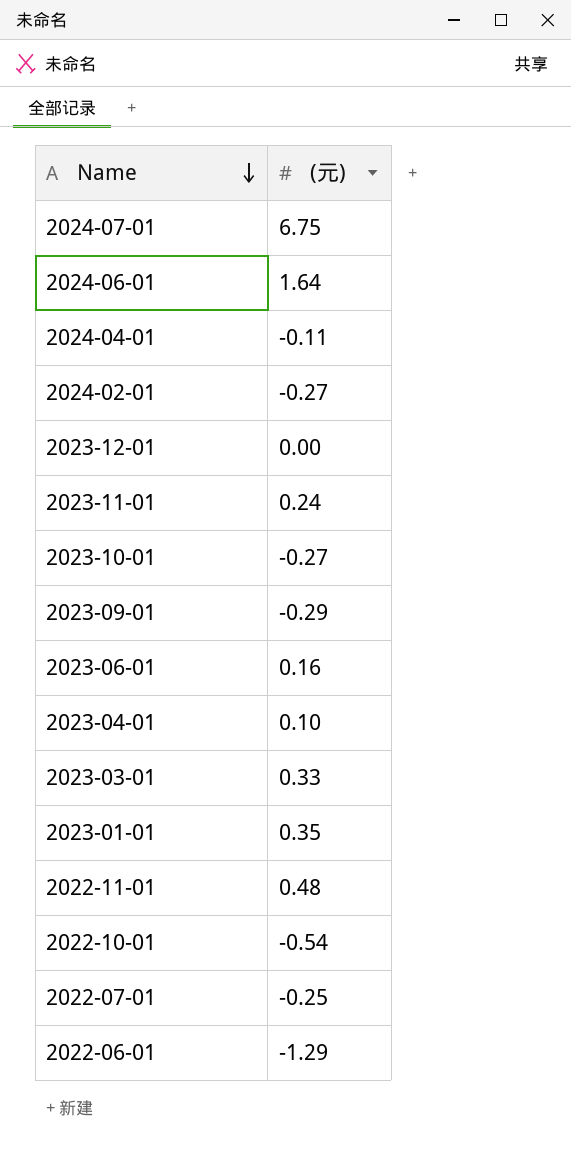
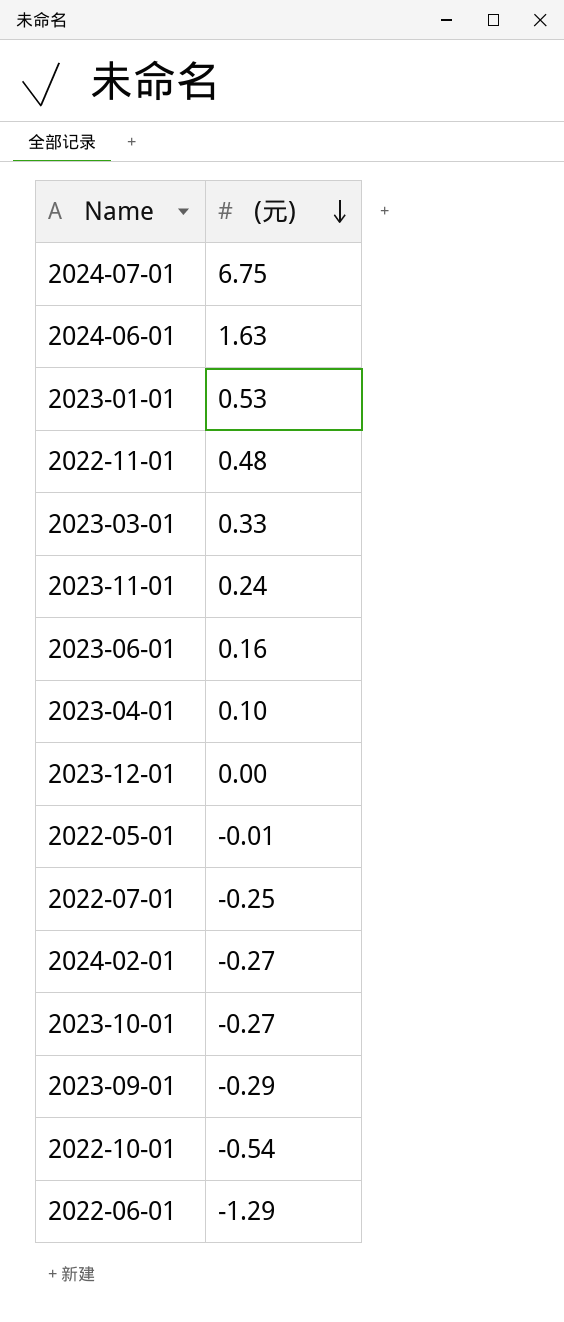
row order: Name descending -> (元) descending
row 2024-04-01: -0.11 -> none
2024-06-01 | (元): 1.64 -> 1.63
2023-01-01 | (元): 0.35 -> 0.53
row 2022-05-01: none -> -0.01

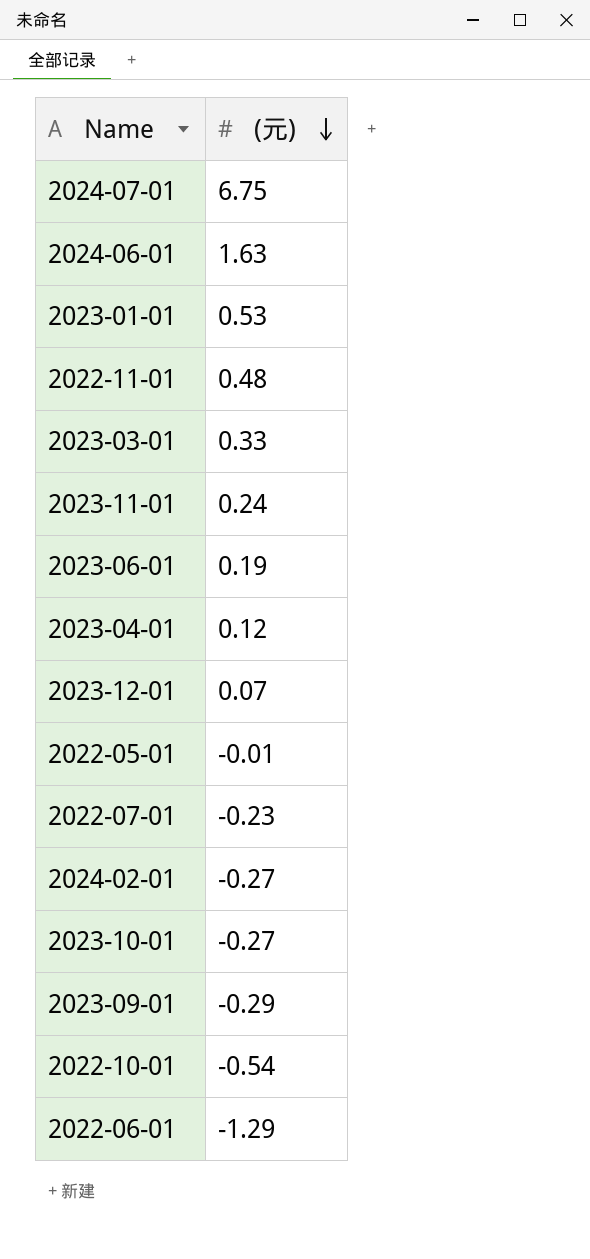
2023-06-01 | (元): 0.16 -> 0.19
2023-04-01 | (元): 0.10 -> 0.12
2023-12-01 | (元): 0.00 -> 0.07
2022-07-01 | (元): -0.25 -> -0.23

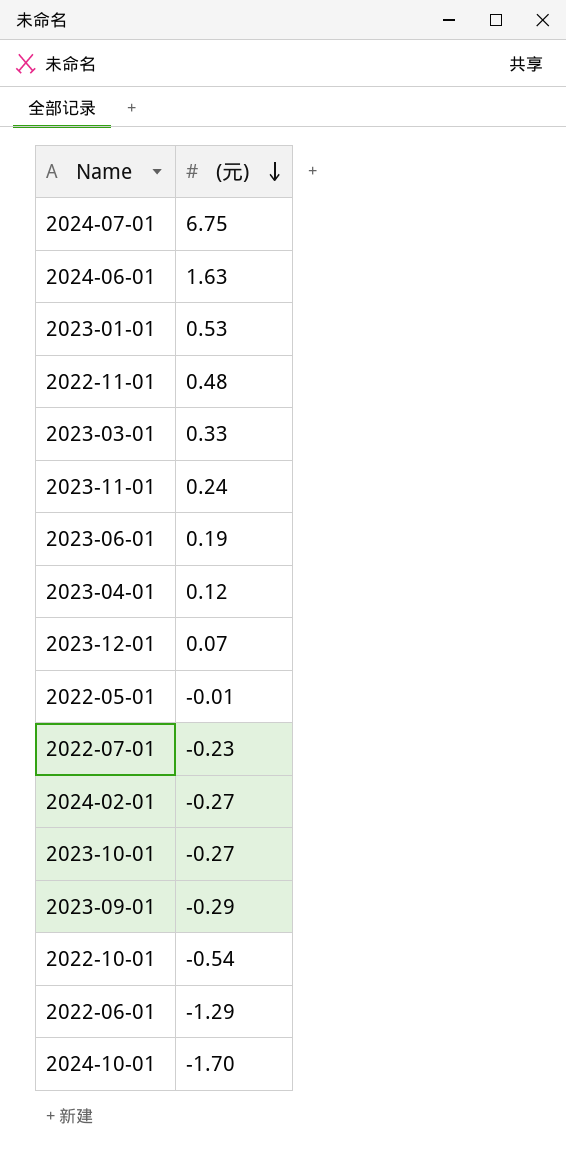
row 2024-10-01: none -> -1.70

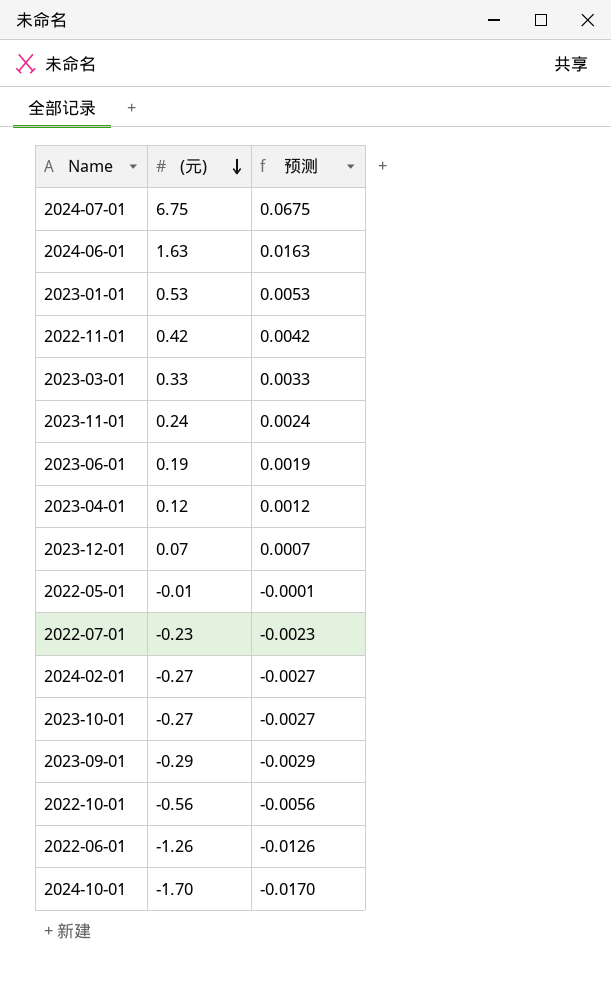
column 预测 | formula: none -> [(元)] * 0.01
2022-11-01 | (元): 0.48 -> 0.42
2022-10-01 | (元): -0.54 -> -0.56
2022-06-01 | (元): -1.29 -> -1.26

